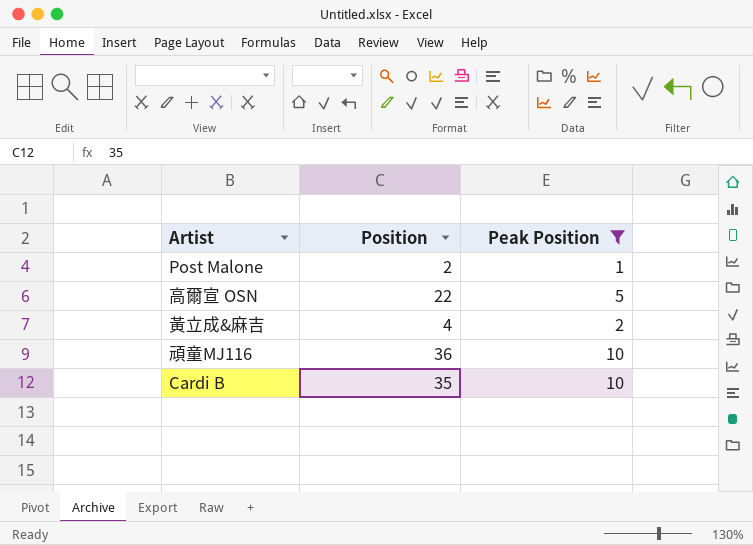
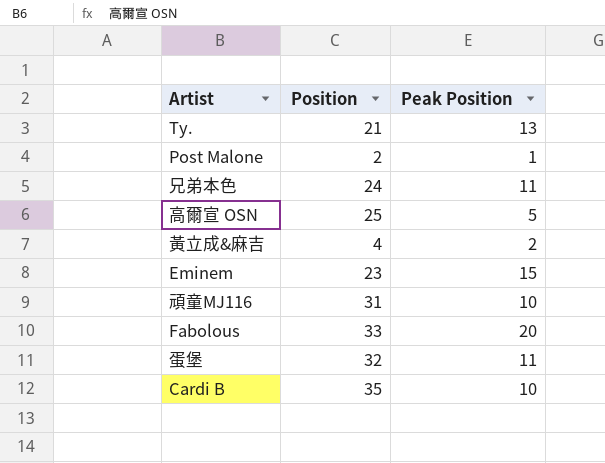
filter: Peak Position <= 10 -> none
高爾宣 OSN | Position: 22 -> 25
頑童MJ116 | Position: 36 -> 31

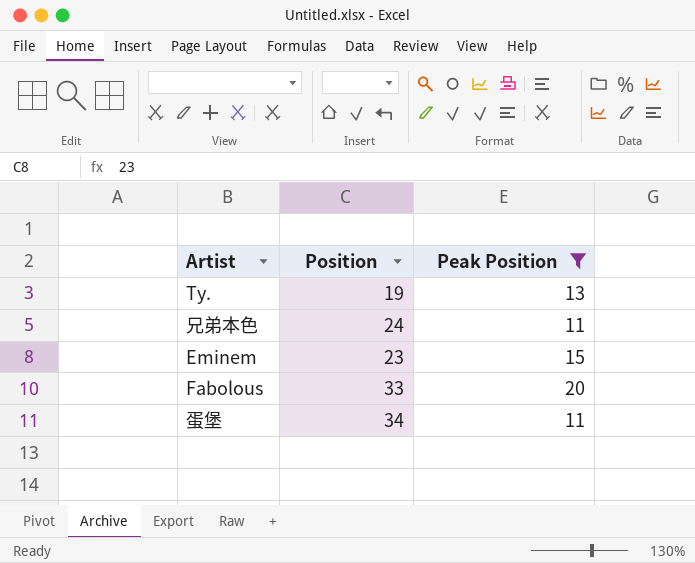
filter: none -> Peak Position >= 11
Ty. | Position: 21 -> 19
蛋堡 | Position: 32 -> 34

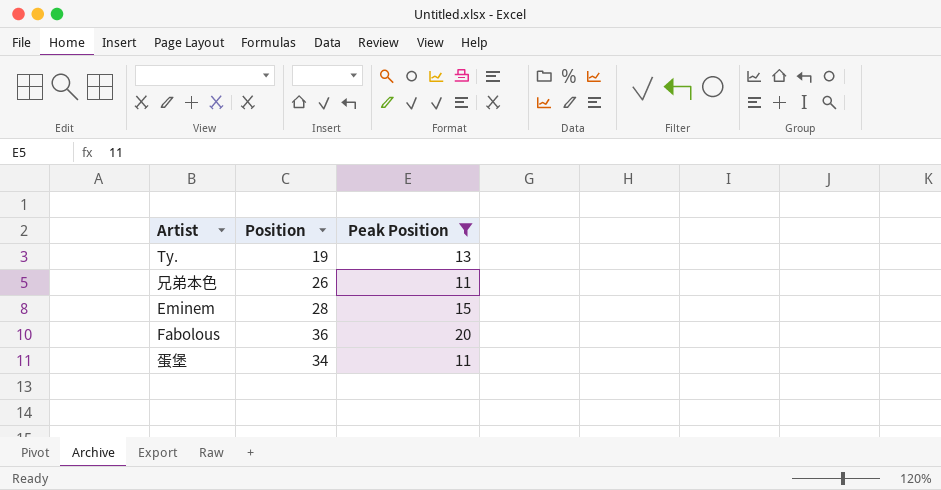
兄弟本色 | Position: 24 -> 26
Eminem | Position: 23 -> 28
Fabolous | Position: 33 -> 36

